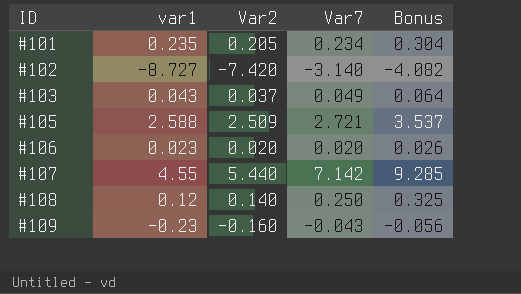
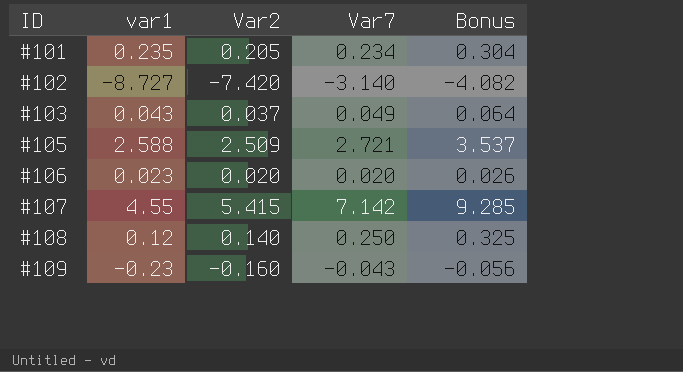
#107 | Var2: 5.440 -> 5.415

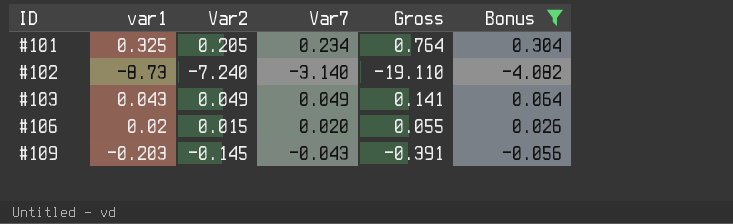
filter: none -> Bonus <= 0.304
column Gross | formula: none -> [var1] + [Var2] + [Var7]
#101 | var1: 0.235 -> 0.325
#102 | var1: -8.727 -> -8.73
#102 | Var2: -7.420 -> -7.240
#103 | Var2: 0.037 -> 0.049
#106 | var1: 0.023 -> 0.02
#106 | Var2: 0.020 -> 0.015
#109 | var1: -0.23 -> -0.203
#109 | Var2: -0.160 -> -0.145

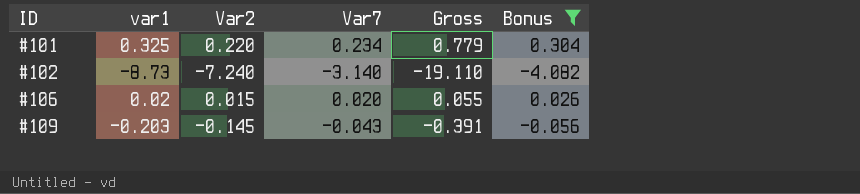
row #103: 0.043 | 0.049 | 0.049 | 0.141 | 0.064 -> none
#101 | Var2: 0.205 -> 0.220
#101 | Gross: 0.764 -> 0.779

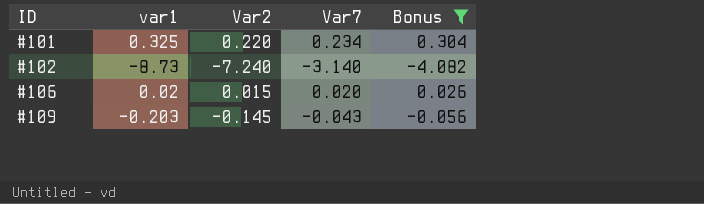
column Gross | formula: [var1] + [Var2] + [Var7] -> none

